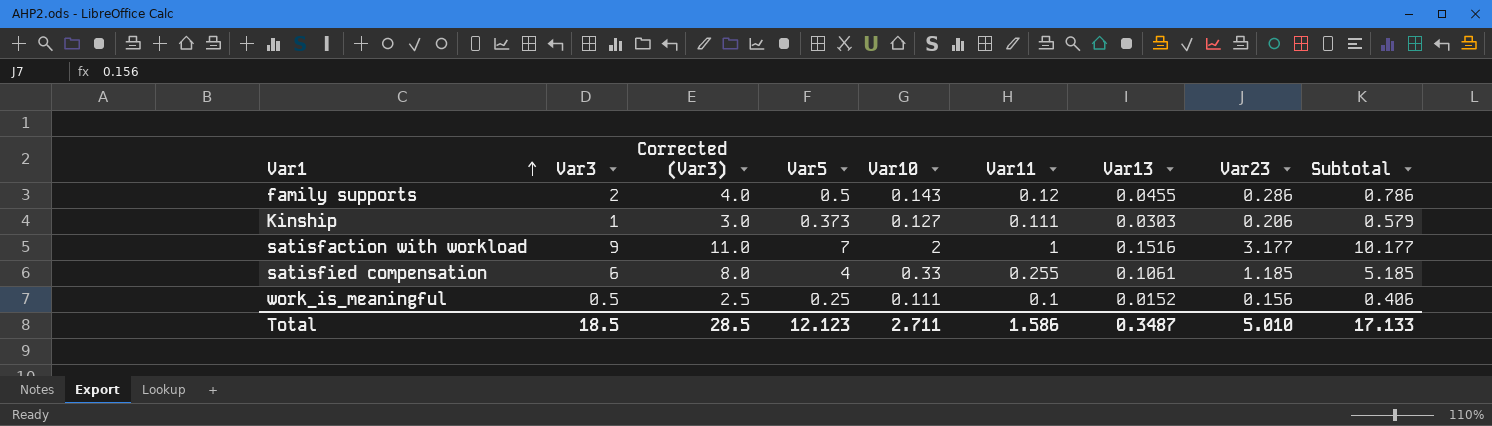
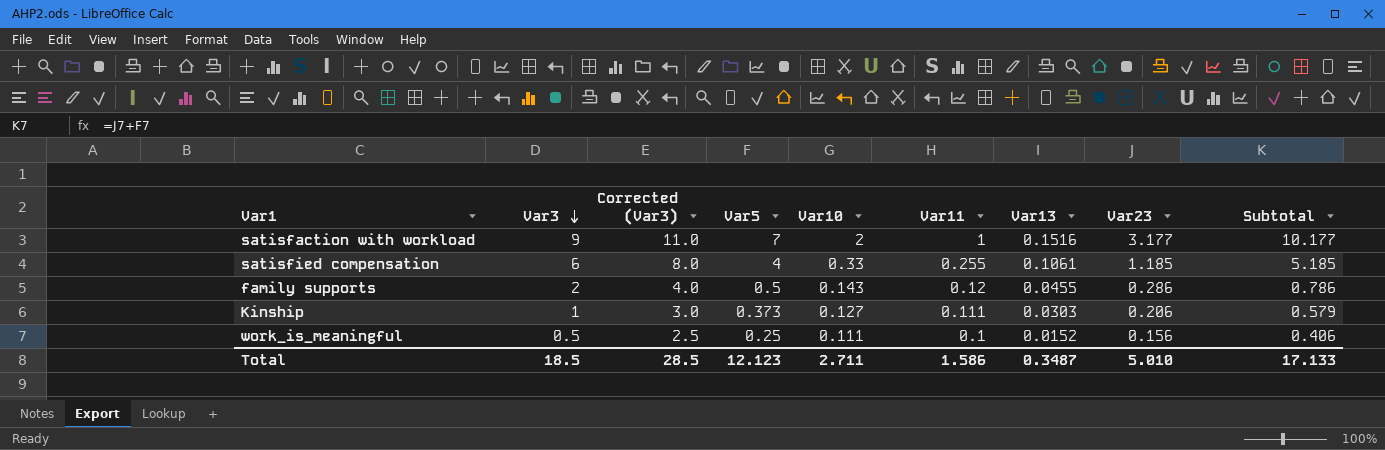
row order: Var1 ascending -> Var3 descending

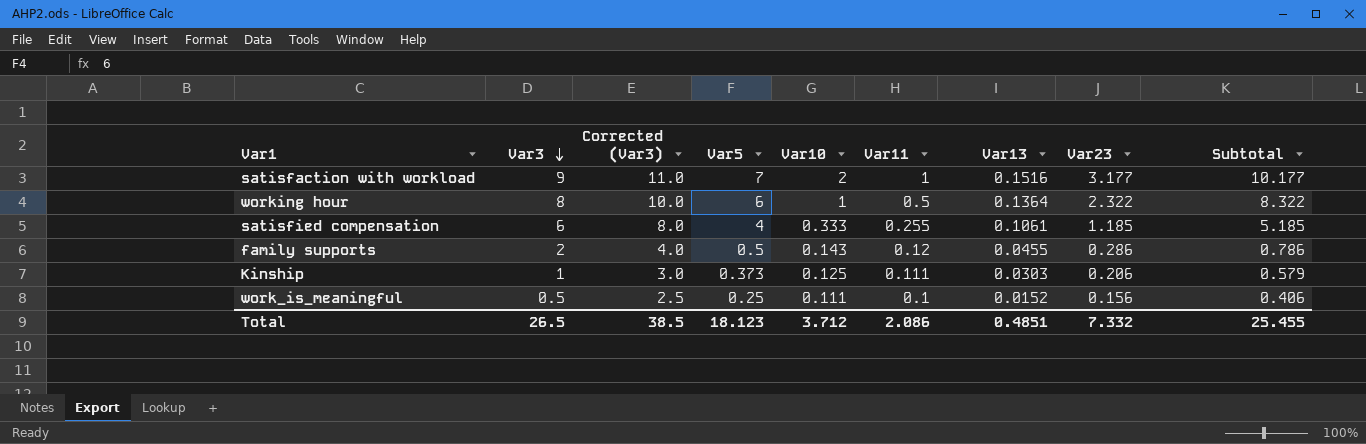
row working hour: none -> 8 | 10.0 | 6 | 1 | 0.5 | 0.1364 | 2.322 | 8.322
satisfied compensation | Var10: 0.33 -> 0.333
Kinship | Var10: 0.127 -> 0.125
Total | Var3: 18.5 -> 26.5
Total | Corrected (Var3): 28.5 -> 38.5
Total | Var5: 12.123 -> 18.123
Total | Var10: 2.711 -> 3.712
Total | Var11: 1.586 -> 2.086
Total | Var13: 0.3487 -> 0.4851
Total | Var23: 5.010 -> 7.332
Total | Subtotal: 17.133 -> 25.455

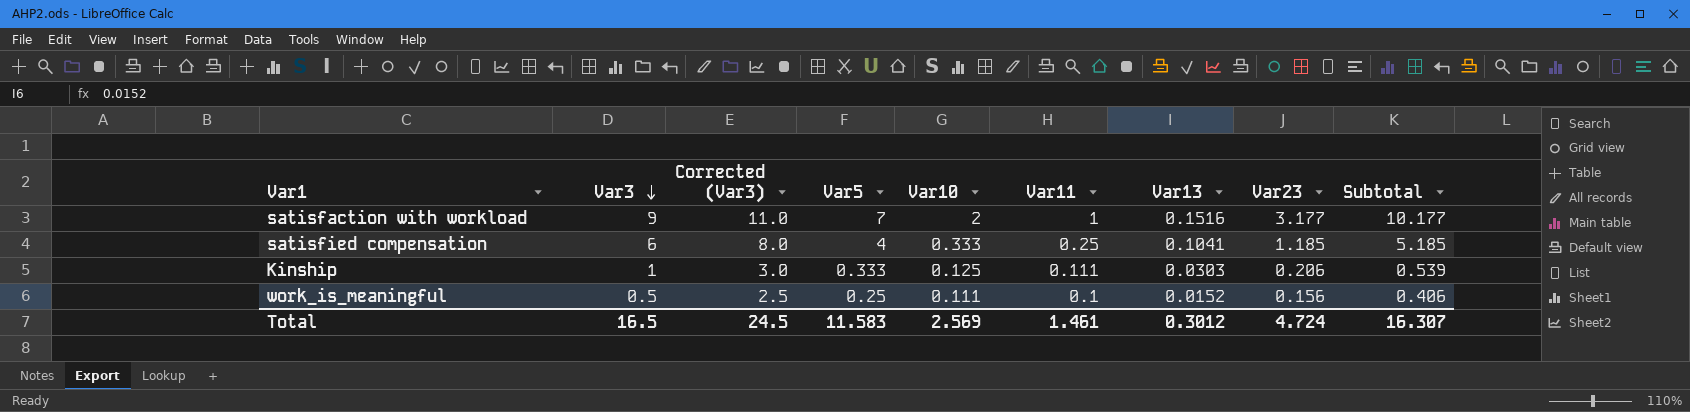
row working hour: 8 | 10.0 | 6 | 1 | 0.5 | 0.1364 | 2.322 | 8.322 -> none
row family supports: 2 | 4.0 | 0.5 | 0.143 | 0.12 | 0.0455 | 0.286 | 0.786 -> none
satisfied compensation | Var11: 0.255 -> 0.25
satisfied compensation | Var13: 0.1061 -> 0.1041
Kinship | Var5: 0.373 -> 0.333
Kinship | Subtotal: 0.579 -> 0.539
Total | Var3: 26.5 -> 16.5
Total | Corrected (Var3): 38.5 -> 24.5
Total | Var5: 18.123 -> 11.583
Total | Var10: 3.712 -> 2.569
Total | Var11: 2.086 -> 1.461
Total | Var13: 0.4851 -> 0.3012
Total | Var23: 7.332 -> 4.724
Total | Subtotal: 25.455 -> 16.307

